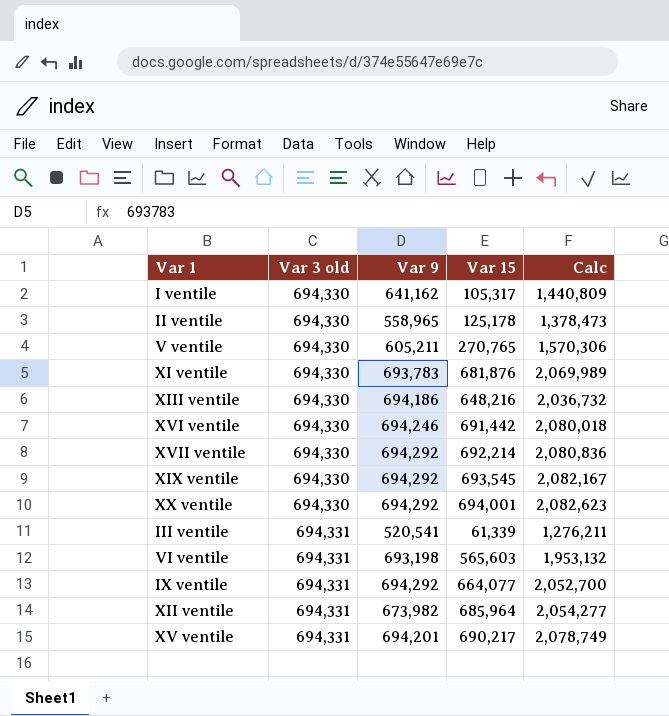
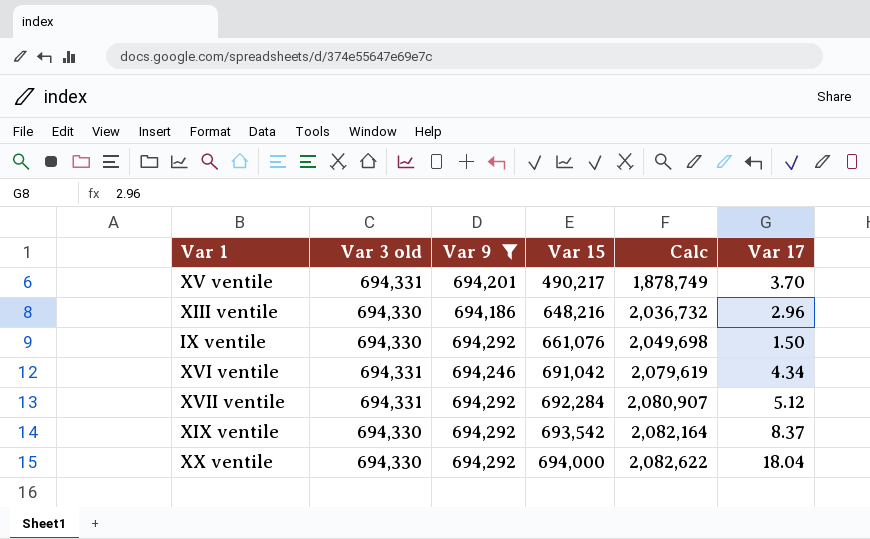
filter: none -> Var 9 >= 694,186
row order: Var 3 old ascending -> Var 15 ascending
column Var 17 | position: none -> 6
XV ventile | Var 15: 690,217 -> 490,217
XV ventile | Calc: 2,078,749 -> 1,878,749
IX ventile | Var 3 old: 694,331 -> 694,330
IX ventile | Var 15: 664,077 -> 661,076
IX ventile | Calc: 2,052,700 -> 2,049,698
XVI ventile | Var 3 old: 694,330 -> 694,331
XVI ventile | Var 15: 691,442 -> 691,042
XVI ventile | Calc: 2,080,018 -> 2,079,619
XVII ventile | Var 3 old: 694,330 -> 694,331
XVII ventile | Var 15: 692,214 -> 692,284
XVII ventile | Calc: 2,080,836 -> 2,080,907
XIX ventile | Var 15: 693,545 -> 693,542
XIX ventile | Calc: 2,082,167 -> 2,082,164
XX ventile | Var 15: 694,001 -> 694,000
XX ventile | Calc: 2,082,623 -> 2,082,622

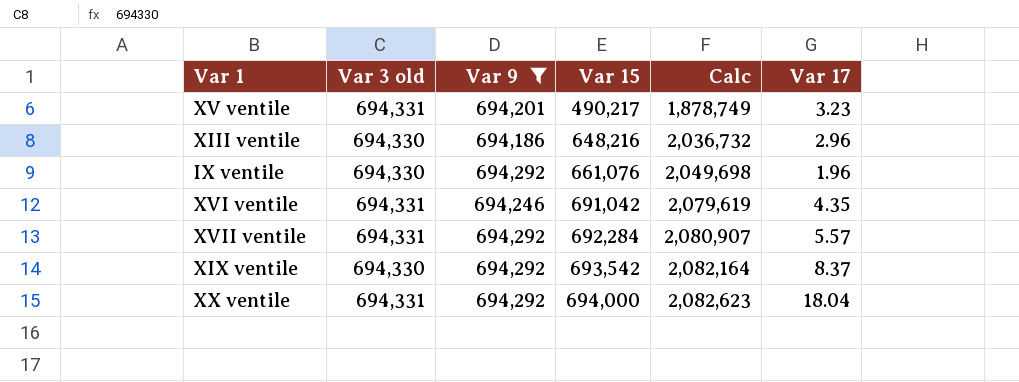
XV ventile | Var 17: 3.70 -> 3.23
IX ventile | Var 17: 1.50 -> 1.96
XVI ventile | Var 17: 4.34 -> 4.35
XVII ventile | Var 17: 5.12 -> 5.57
XX ventile | Var 3 old: 694,330 -> 694,331
XX ventile | Calc: 2,082,622 -> 2,082,623

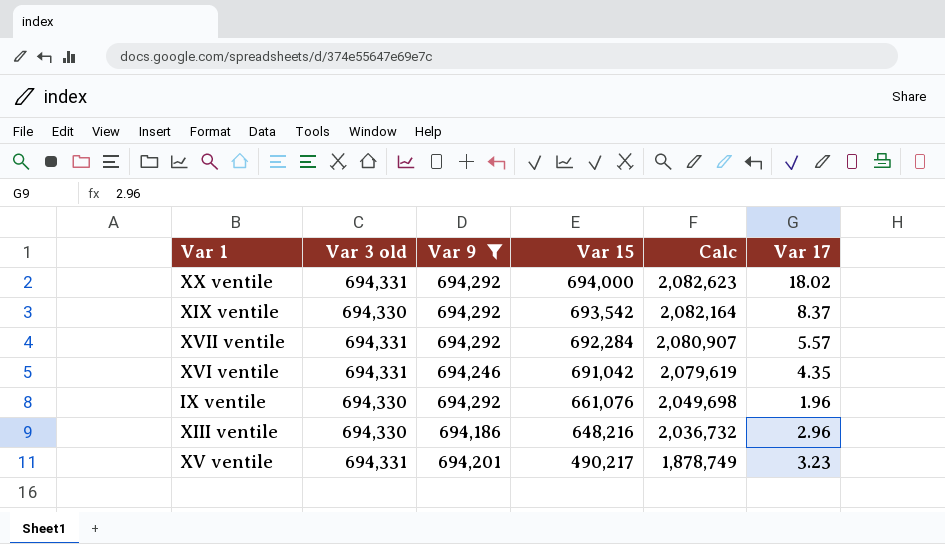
row order: Var 15 ascending -> Var 15 descending
XX ventile | Var 17: 18.04 -> 18.02

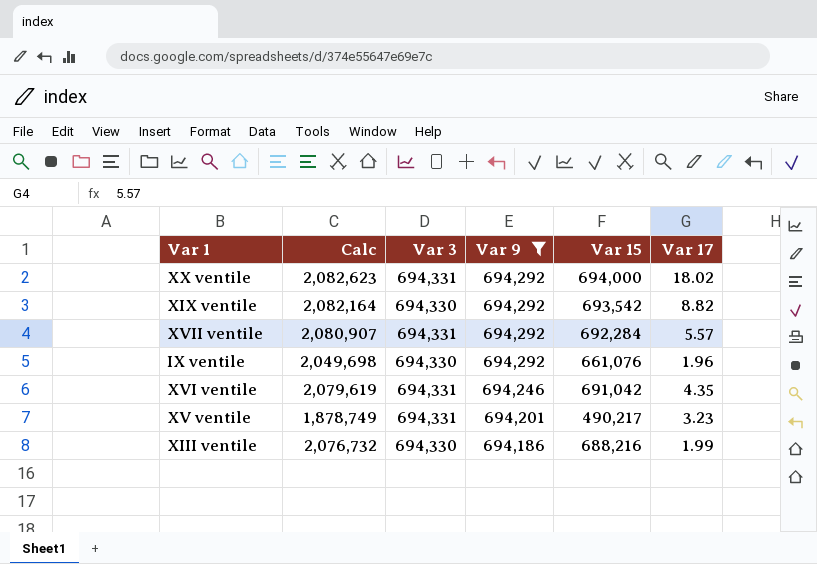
row order: Var 15 descending -> Var 9 descending
column Calc | position: 5 -> 2
column name: Var 3 old -> Var 3
XIX ventile | Var 17: 8.37 -> 8.82
XIII ventile | Calc: 2,036,732 -> 2,076,732
XIII ventile | Var 15: 648,216 -> 688,216
XIII ventile | Var 17: 2.96 -> 1.99

